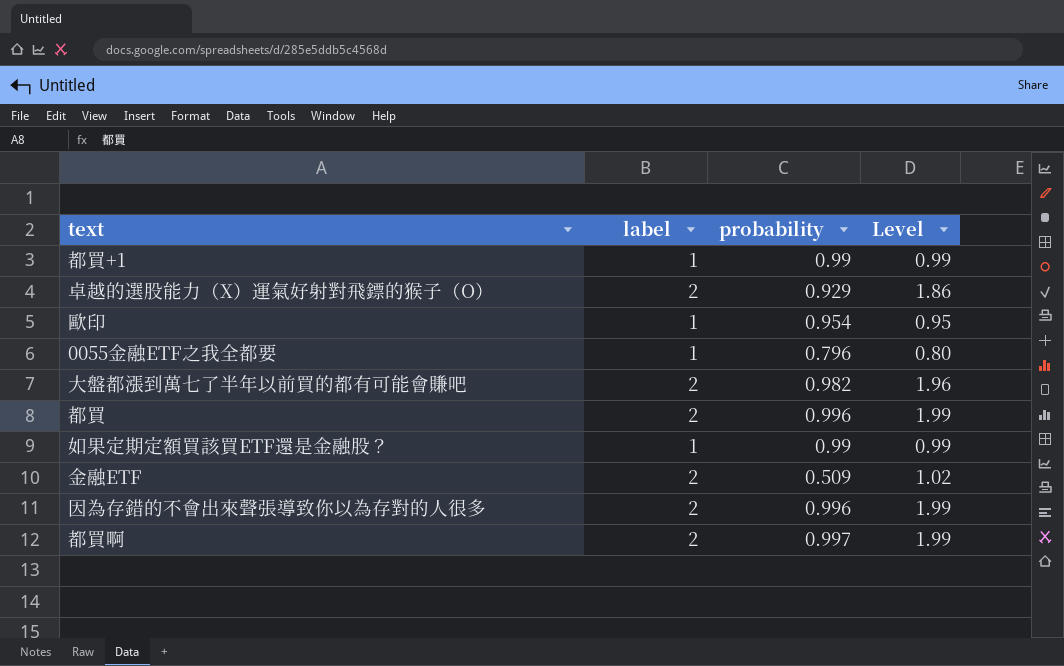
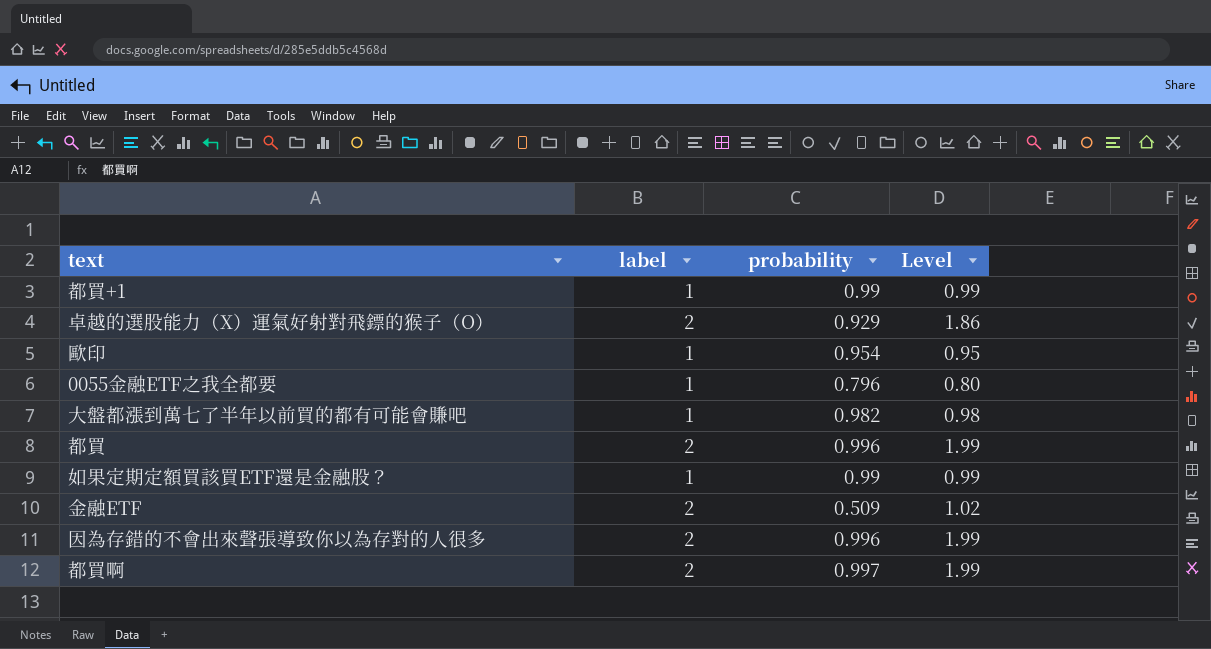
大盤都漲到萬七了半年以前買的都有可能會賺吧 | label: 2 -> 1
大盤都漲到萬七了半年以前買的都有可能會賺吧 | Level: 1.96 -> 0.98

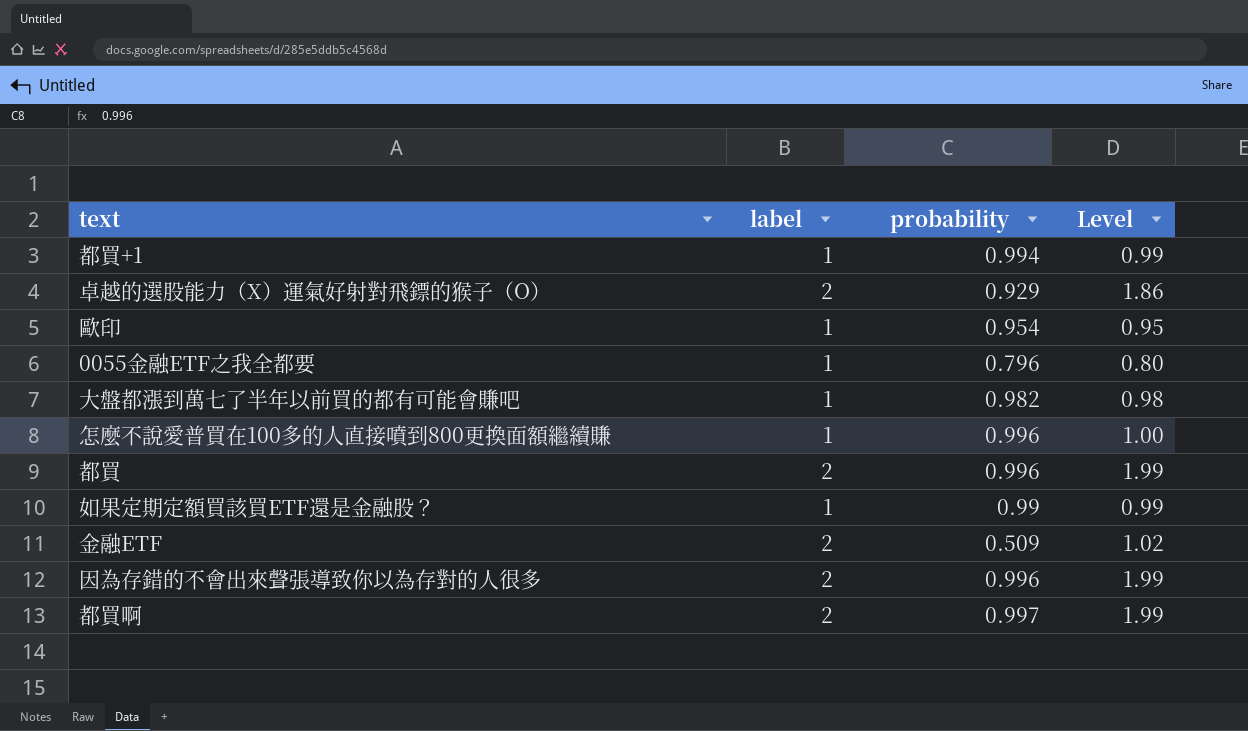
都買+1 | probability: 0.99 -> 0.994
row 怎麼不說愛普買在100多的人直接噴到800更換面額繼續賺: none -> 1 | 0.996 | 1.00

